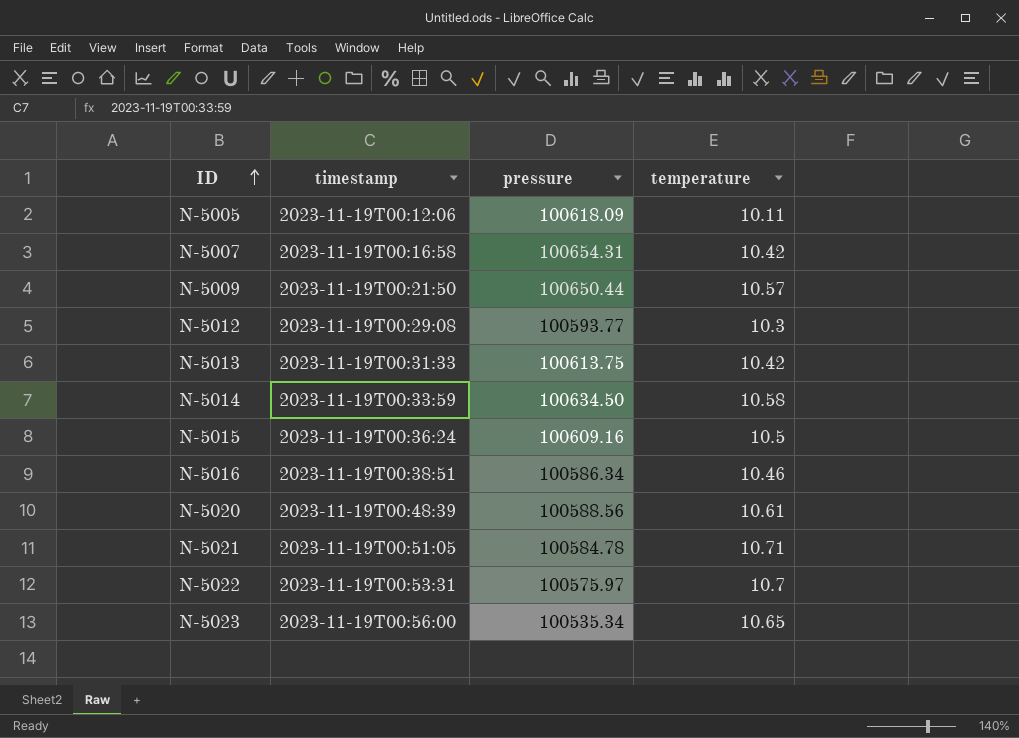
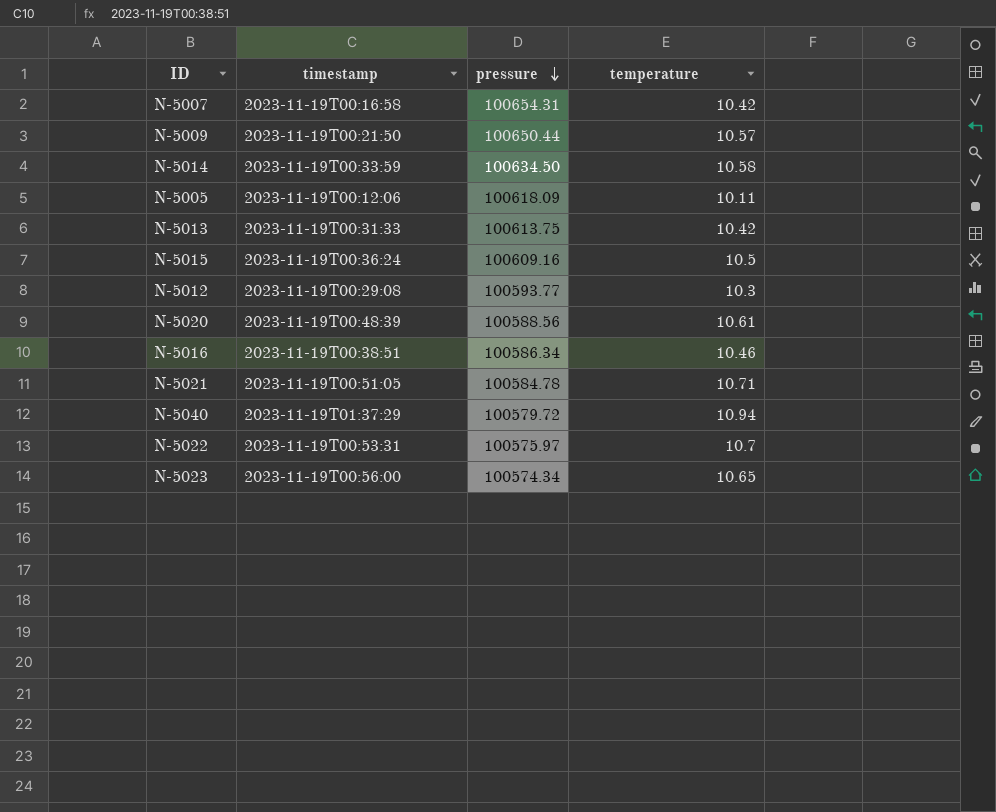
row order: ID ascending -> pressure descending
row N-5040: none -> 2023-11-19T01:37:29 | 100579.72 | 10.94
N-5023 | pressure: 100535.34 -> 100574.34

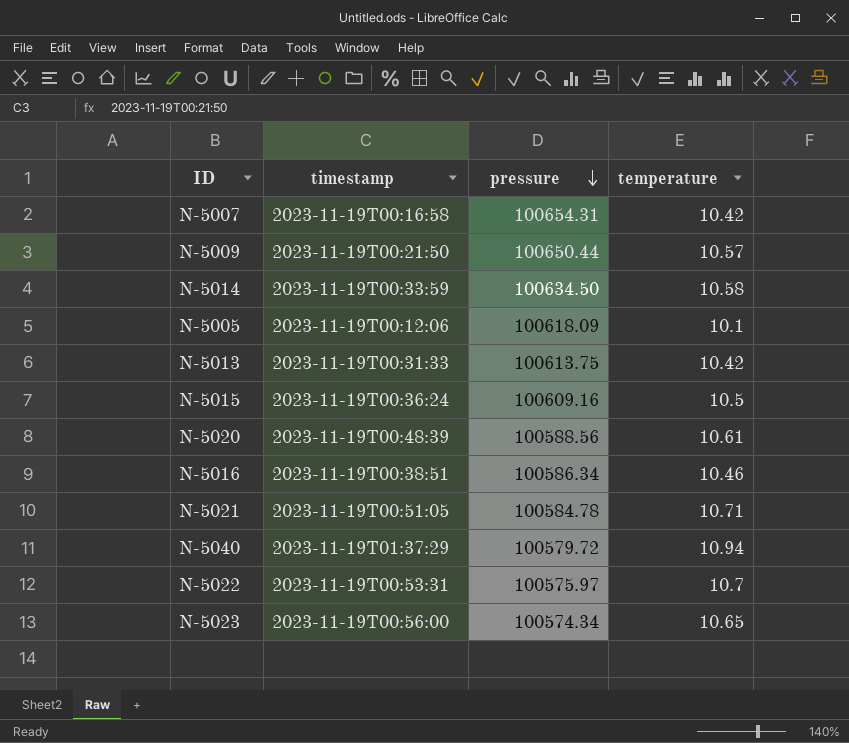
row N-5012: 2023-11-19T00:29:08 | 100593.77 | 10.3 -> none
N-5005 | temperature: 10.11 -> 10.1

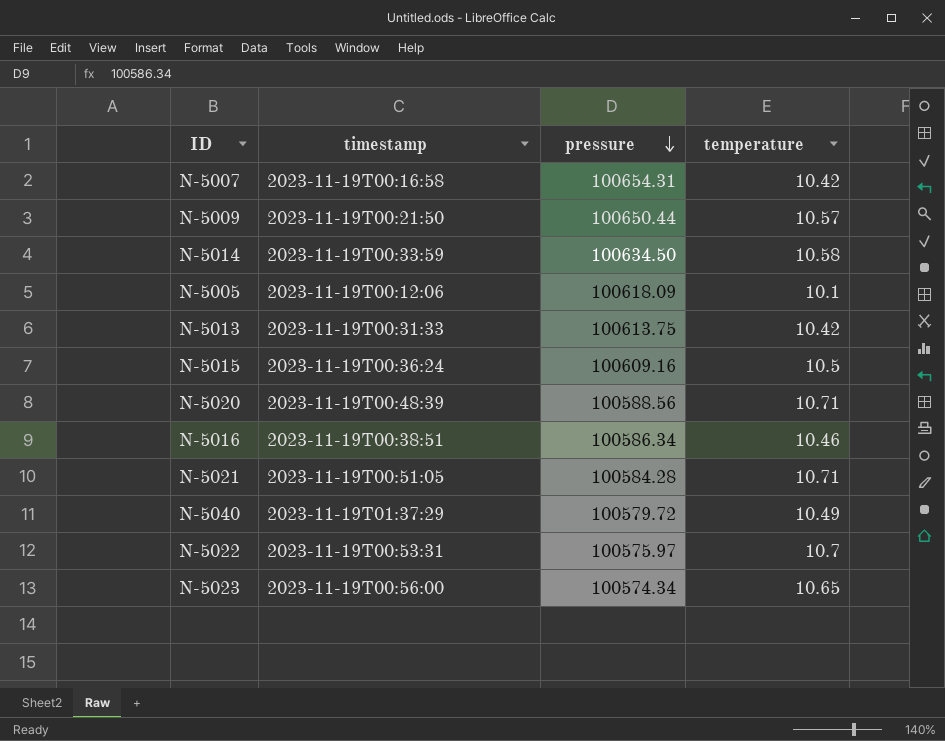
N-5020 | temperature: 10.61 -> 10.71
N-5021 | pressure: 100584.78 -> 100584.28
N-5040 | temperature: 10.94 -> 10.49

